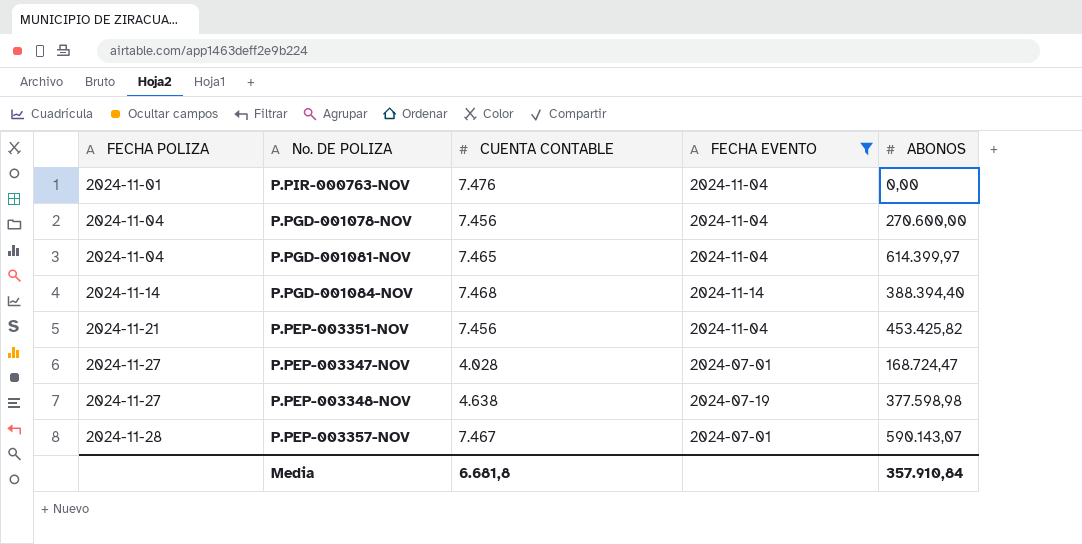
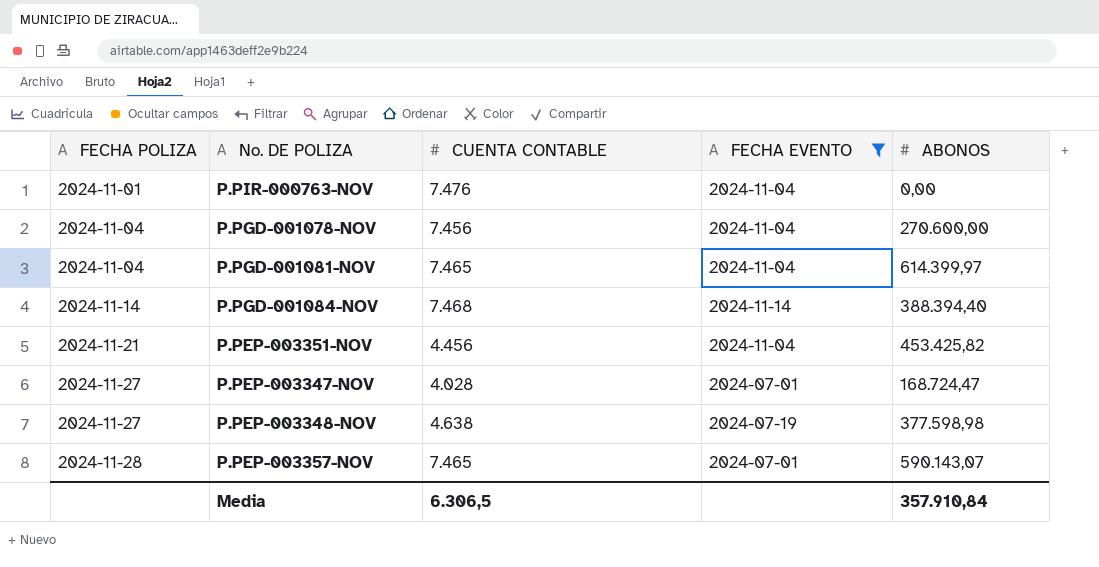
P.PEP-003351-NOV | CUENTA CONTABLE: 7.456 -> 4.456
P.PEP-003357-NOV | CUENTA CONTABLE: 7.467 -> 7.465
Media | CUENTA CONTABLE: 6.681,8 -> 6.306,5

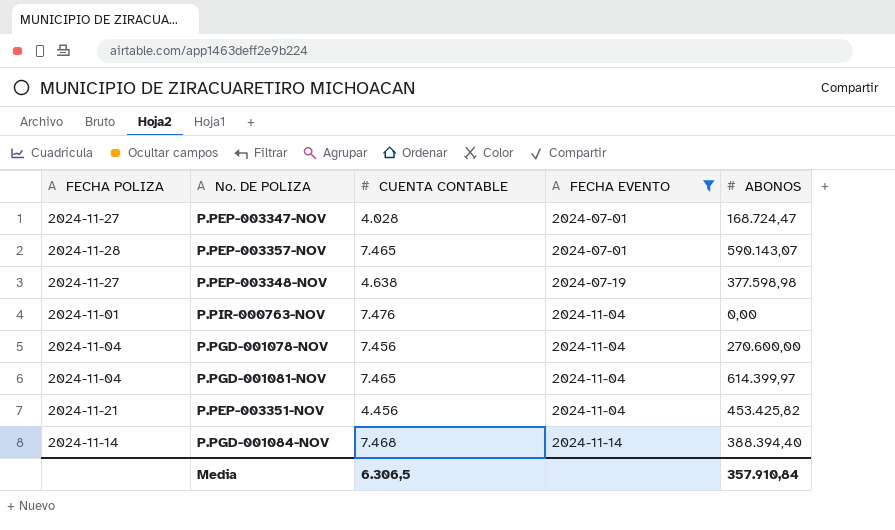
row order: FECHA POLIZA ascending -> FECHA EVENTO ascending

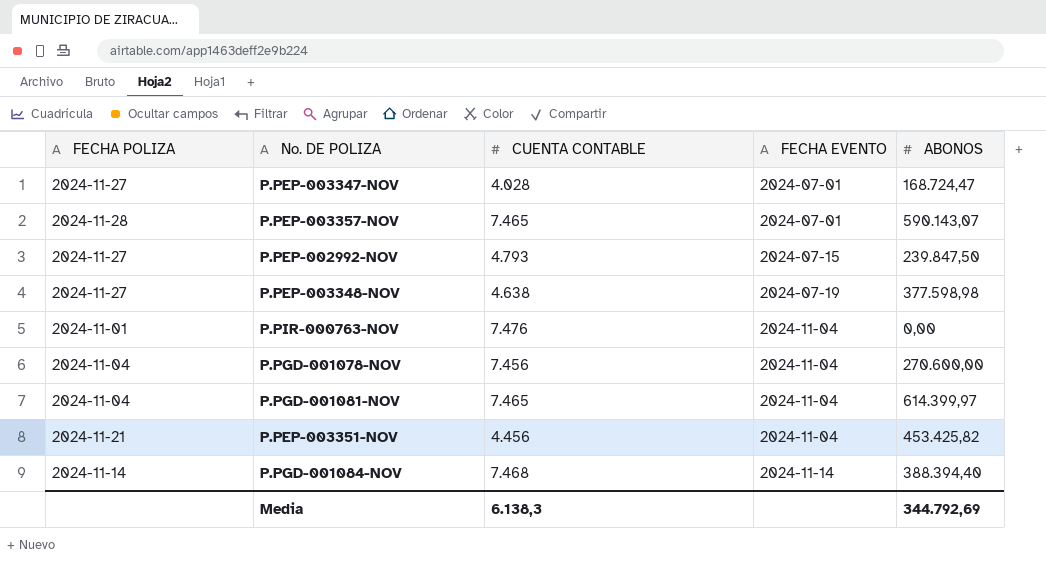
filter: FECHA EVENTO != 2024-07-15 -> none
Media | CUENTA CONTABLE: 6.306,5 -> 6.138,3
Media | ABONOS: 357.910,84 -> 344.792,69

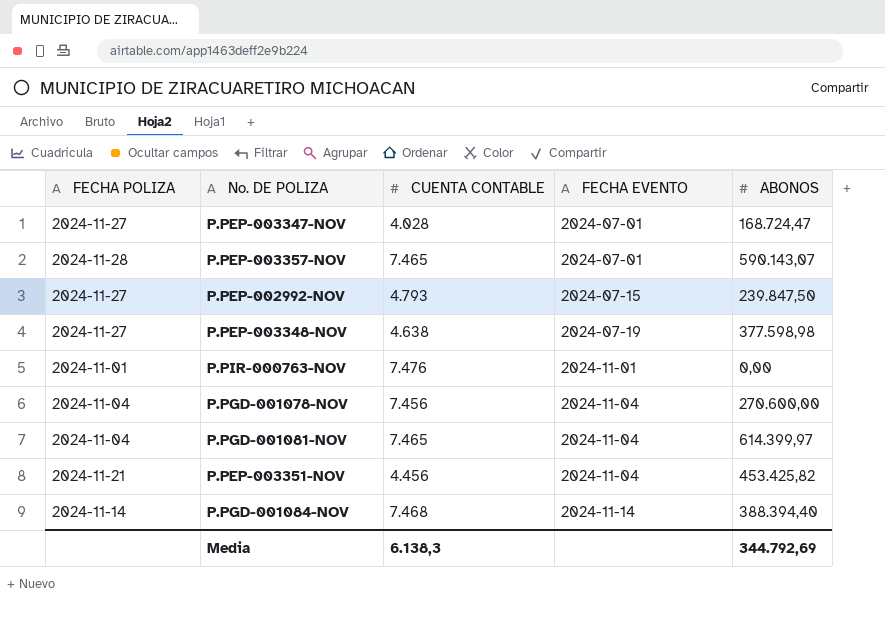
P.PIR-000763-NOV | FECHA EVENTO: 2024-11-04 -> 2024-11-01

